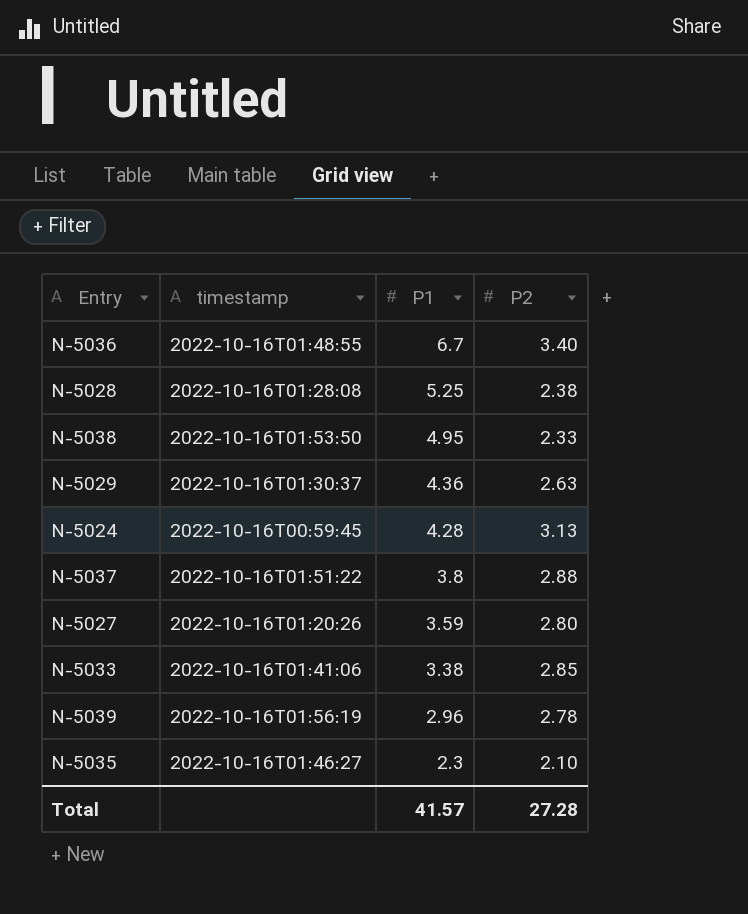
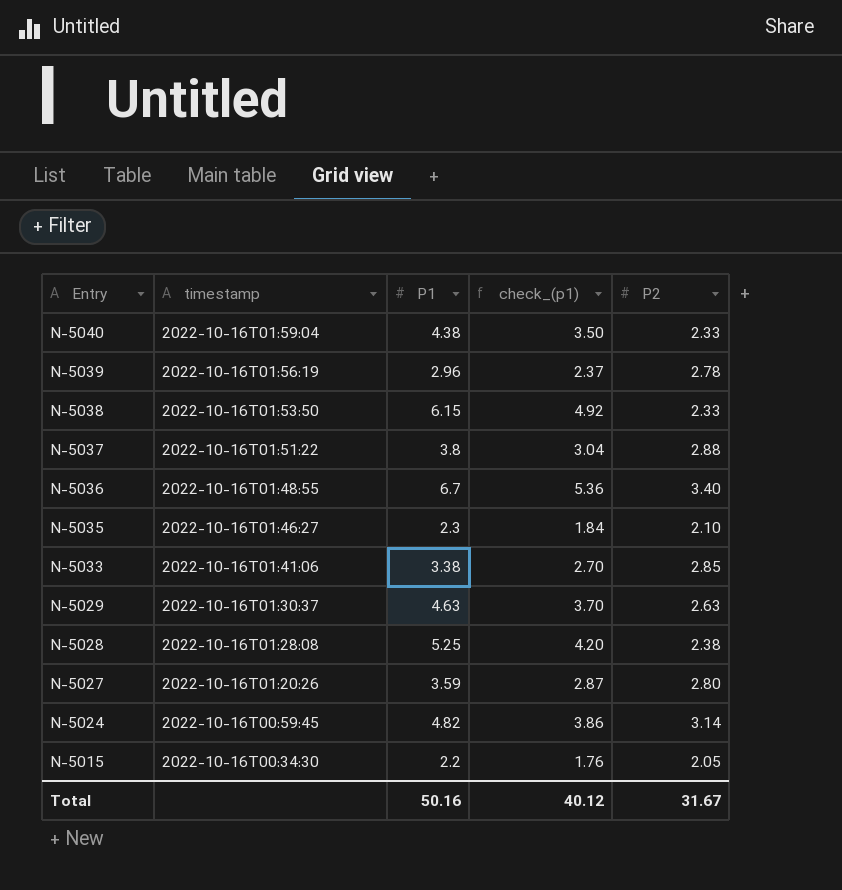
row order: P1 descending -> Entry descending
column check_(p1) | formula: none -> [P1] * 0.8
row N-5040: none -> 2022-10-16T01:59:04 | 4.38 | 3.50 | 2.33
N-5038 | P1: 4.95 -> 6.15
N-5029 | P1: 4.36 -> 4.63
N-5024 | P1: 4.28 -> 4.82
N-5024 | P2: 3.13 -> 3.14
row N-5015: none -> 2022-10-16T00:34:30 | 2.2 | 1.76 | 2.05
Total | P1: 41.57 -> 50.16
Total | P2: 27.28 -> 31.67

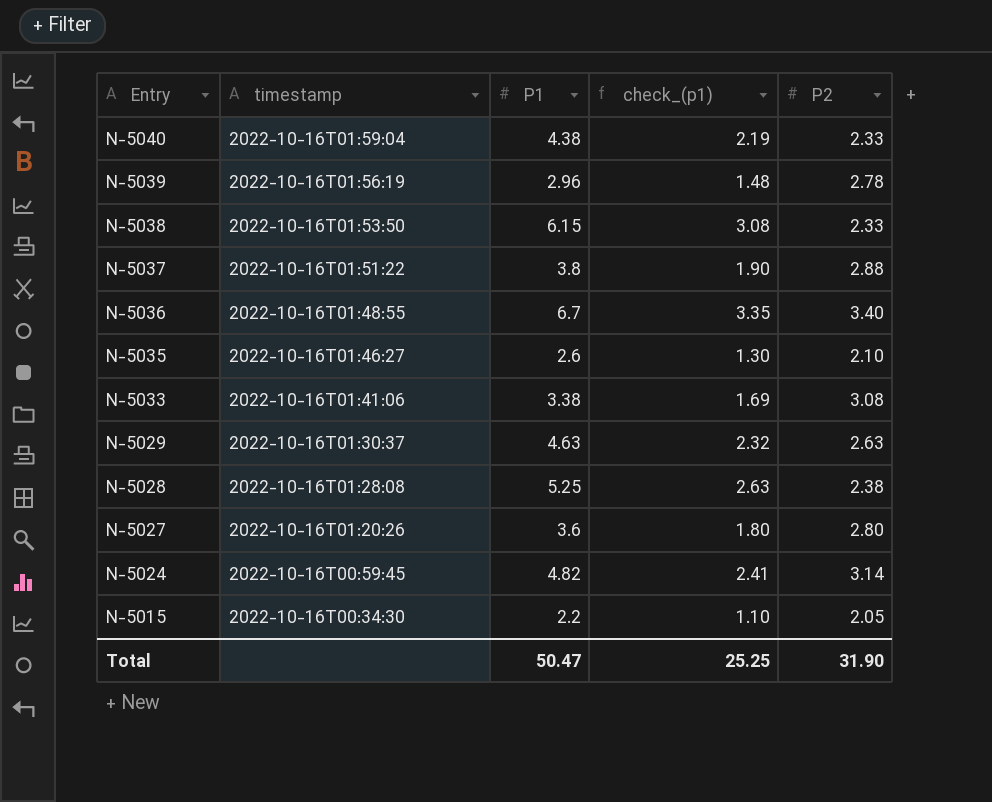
column check_(p1) | formula: [P1] * 0.8 -> [P1] * 0.5
N-5035 | P1: 2.3 -> 2.6
N-5033 | P2: 2.85 -> 3.08
N-5027 | P1: 3.59 -> 3.6
Total | P1: 50.16 -> 50.47
Total | check_(p1): 40.12 -> 25.25
Total | P2: 31.67 -> 31.90

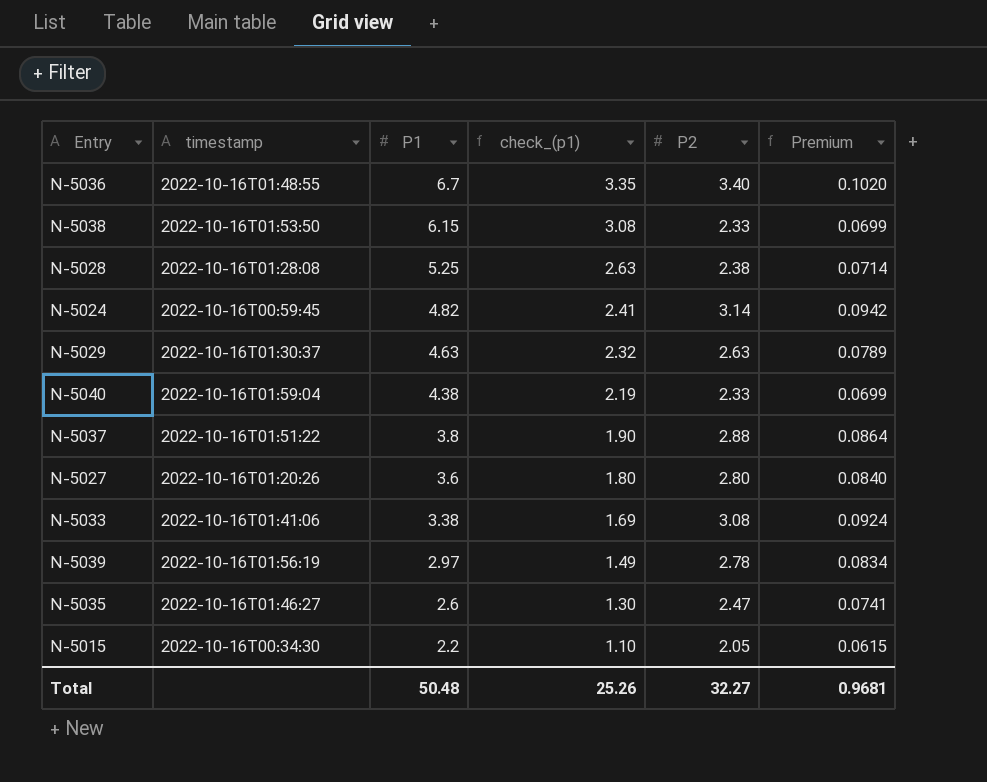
row order: Entry descending -> P1 descending
column Premium | formula: none -> [P2] * 0.03
N-5039 | P1: 2.96 -> 2.97
N-5039 | check_(p1): 1.48 -> 1.49
N-5035 | P2: 2.10 -> 2.47
Total | P1: 50.47 -> 50.48
Total | check_(p1): 25.25 -> 25.26
Total | P2: 31.90 -> 32.27

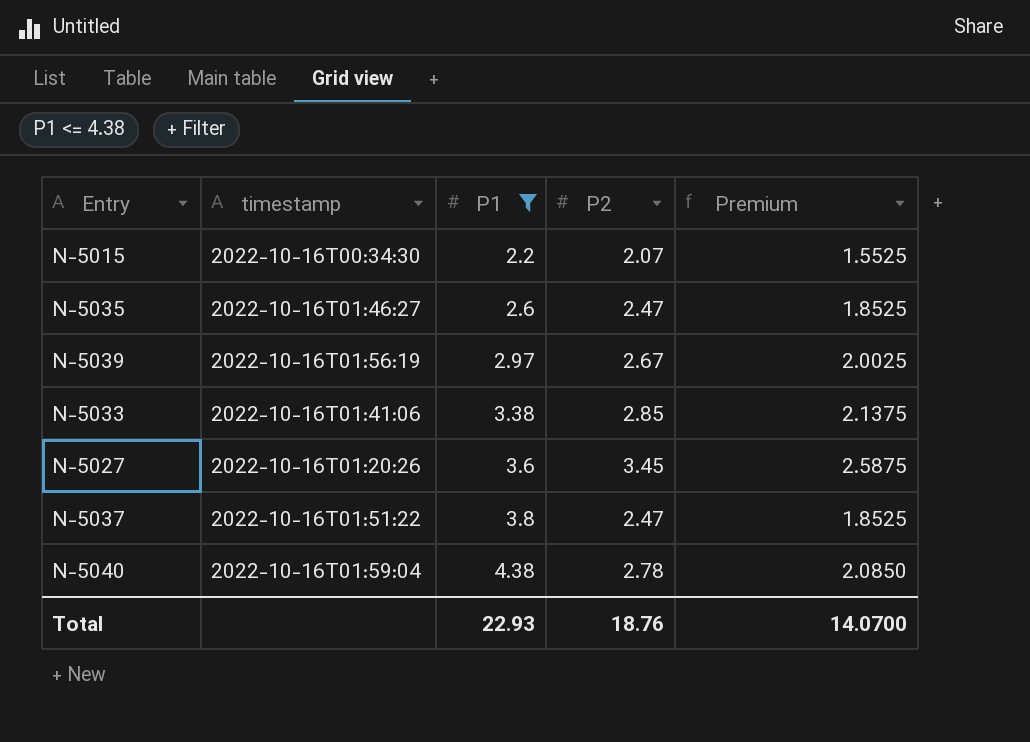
filter: none -> P1 <= 4.38
row order: P1 descending -> P1 ascending
column check_(p1) | formula: [P1] * 0.5 -> none
column Premium | formula: [P2] * 0.03 -> [P2] * 0.75
N-5015 | P2: 2.05 -> 2.07
N-5039 | P2: 2.78 -> 2.67
N-5033 | P2: 3.08 -> 2.85
N-5027 | P2: 2.80 -> 3.45
N-5037 | P2: 2.88 -> 2.47
N-5040 | P2: 2.33 -> 2.78
Total | P1: 50.48 -> 22.93
Total | P2: 32.27 -> 18.76
Total | Premium: 0.9681 -> 14.0700

